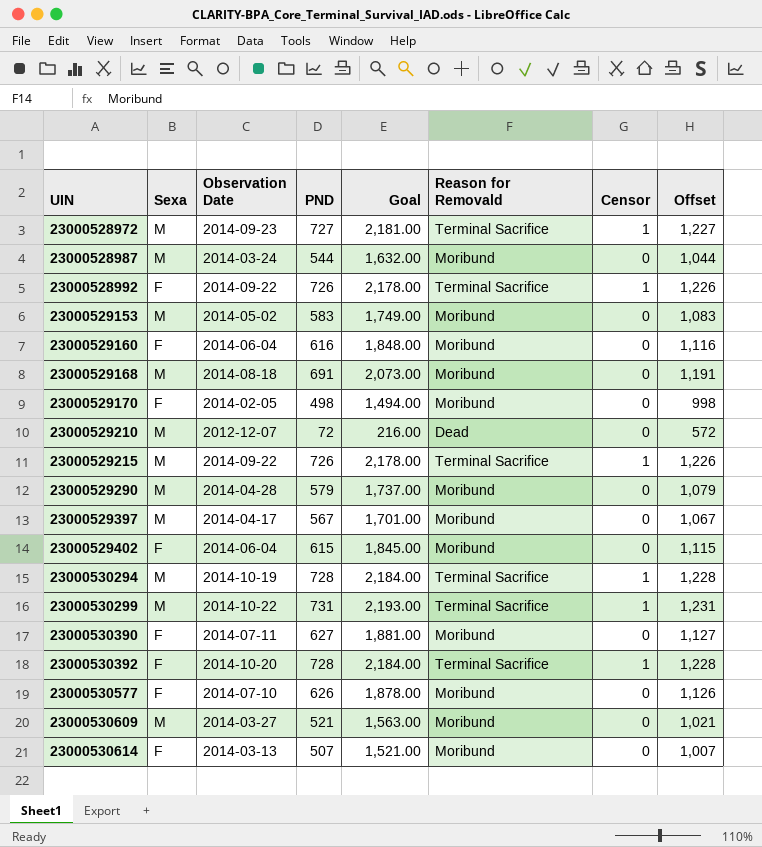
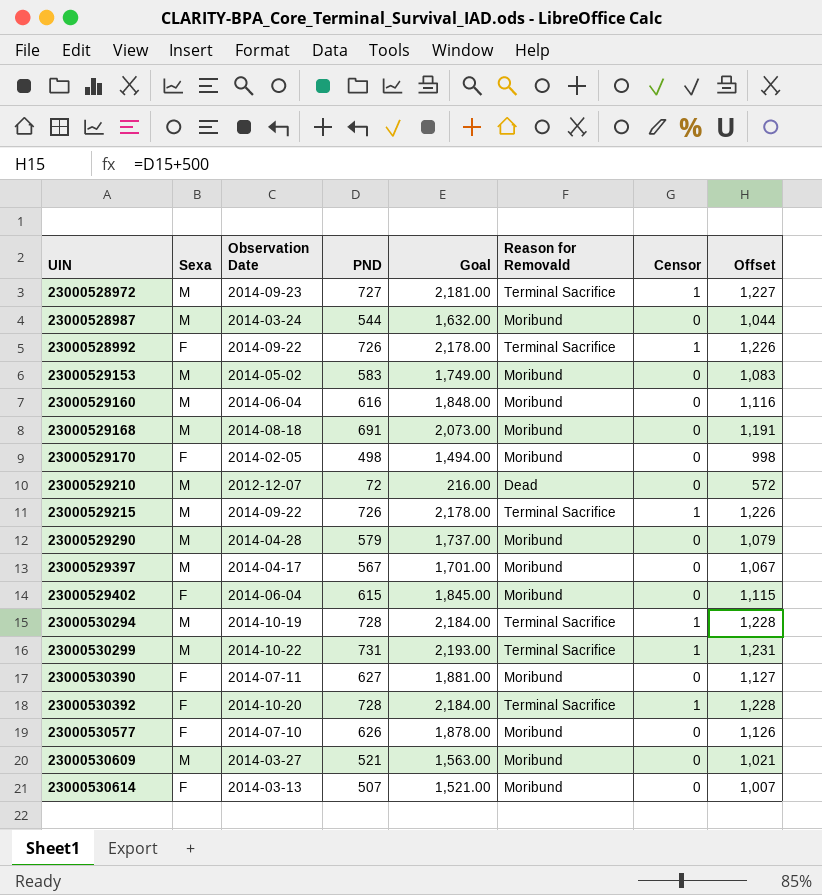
23000529160 | Sexa: F -> M

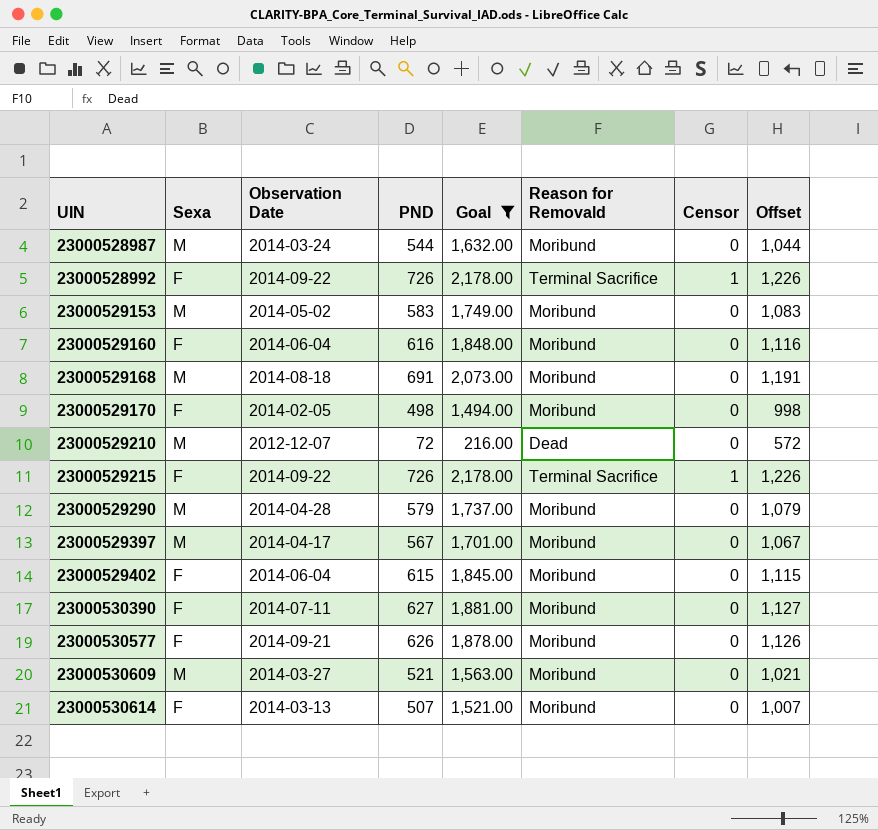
filter: none -> Goal <= 2,178.00
23000529160 | Sexa: M -> F
23000529215 | Sexa: M -> F
23000530577 | Observation Date: 2014-07-10 -> 2014-09-21

